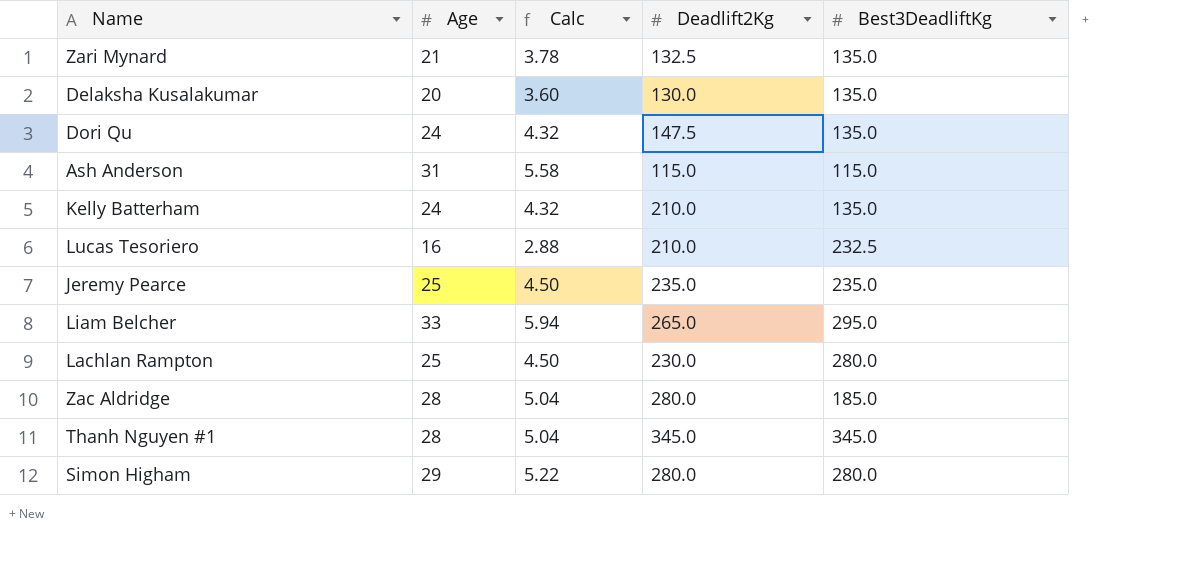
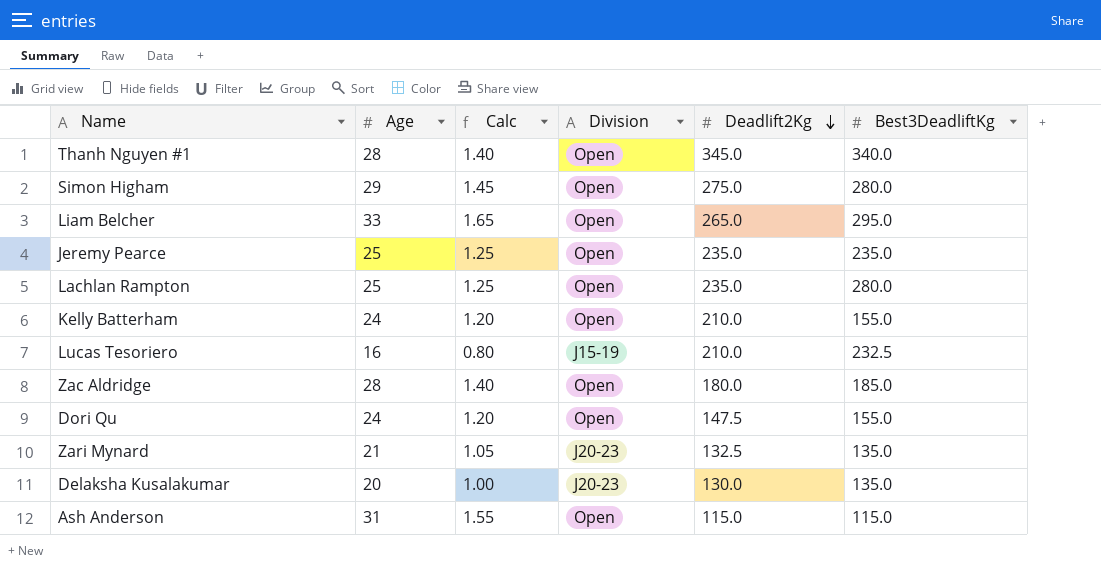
row order: none -> Deadlift2Kg descending
column Calc | formula: [Age] * 0.18 -> [Age] * 0.05
column Division | position: none -> 4
Thanh Nguyen #1 | Best3DeadliftKg: 345.0 -> 340.0
Simon Higham | Deadlift2Kg: 280.0 -> 275.0
Lachlan Rampton | Deadlift2Kg: 230.0 -> 235.0
Kelly Batterham | Best3DeadliftKg: 135.0 -> 155.0
Zac Aldridge | Deadlift2Kg: 280.0 -> 180.0
Dori Qu | Best3DeadliftKg: 135.0 -> 155.0

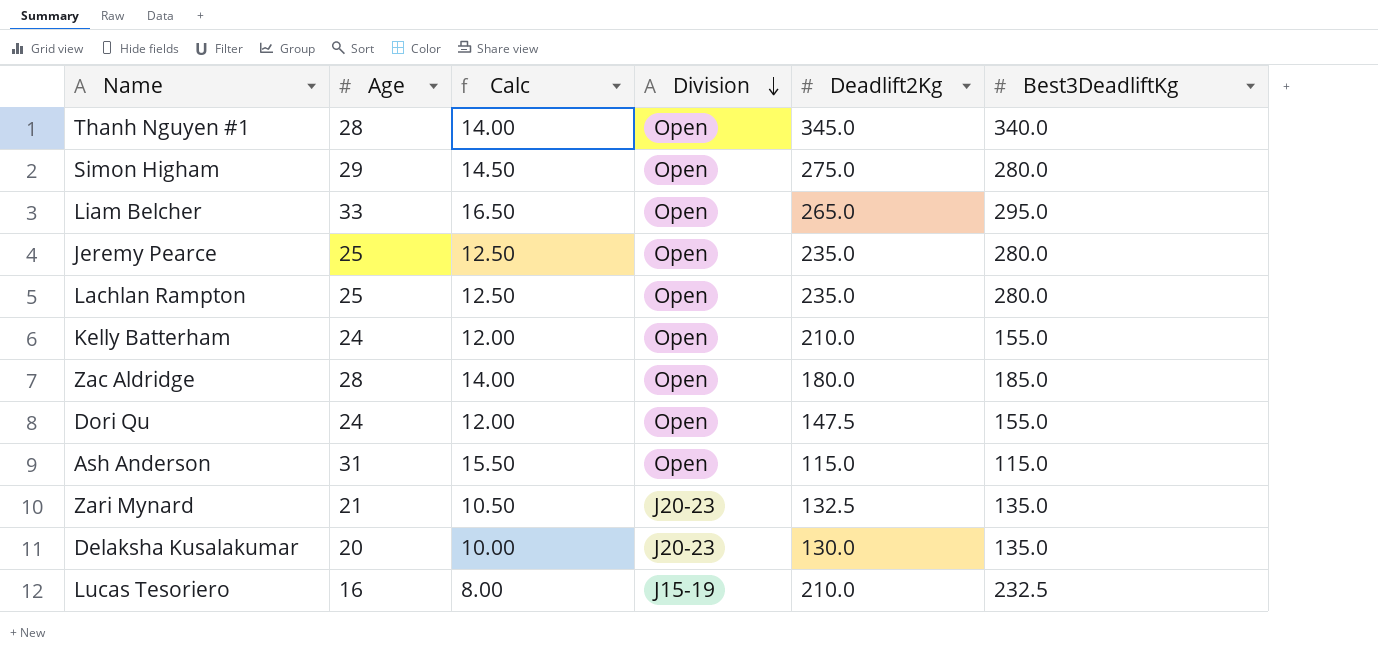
row order: Deadlift2Kg descending -> Division descending
column Calc | formula: [Age] * 0.05 -> [Age] * 0.5
Jeremy Pearce | Best3DeadliftKg: 235.0 -> 280.0

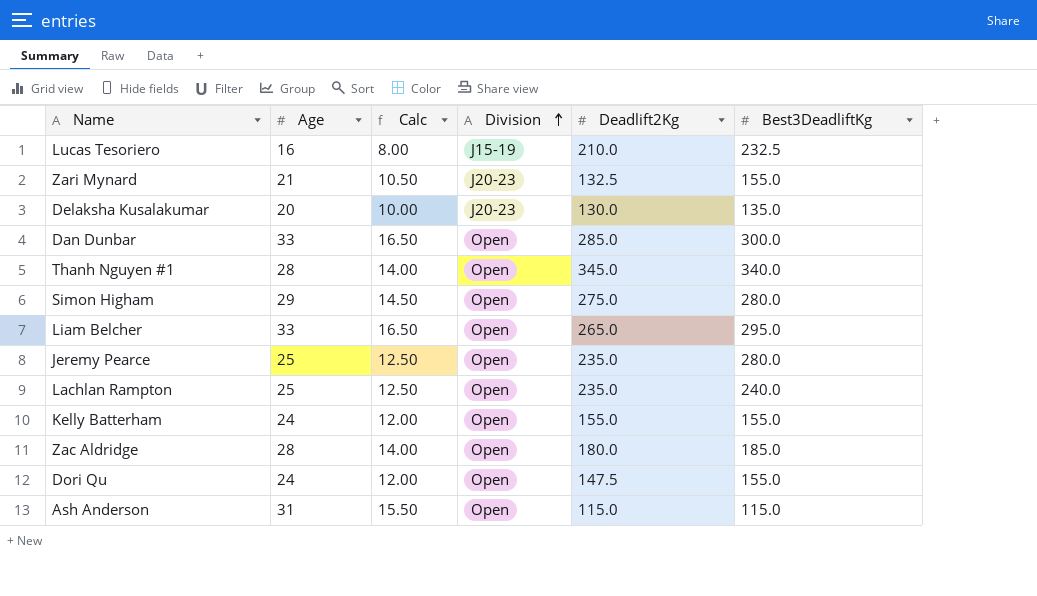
row order: Division descending -> Division ascending
Zari Mynard | Best3DeadliftKg: 135.0 -> 155.0
row Dan Dunbar: none -> 33 | 16.50 | Open | 285.0 | 300.0
Lachlan Rampton | Best3DeadliftKg: 280.0 -> 240.0
Kelly Batterham | Deadlift2Kg: 210.0 -> 155.0

